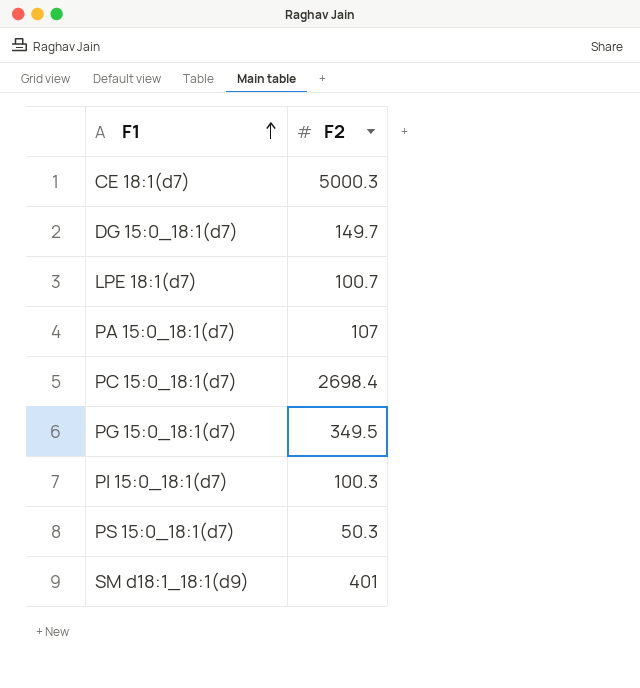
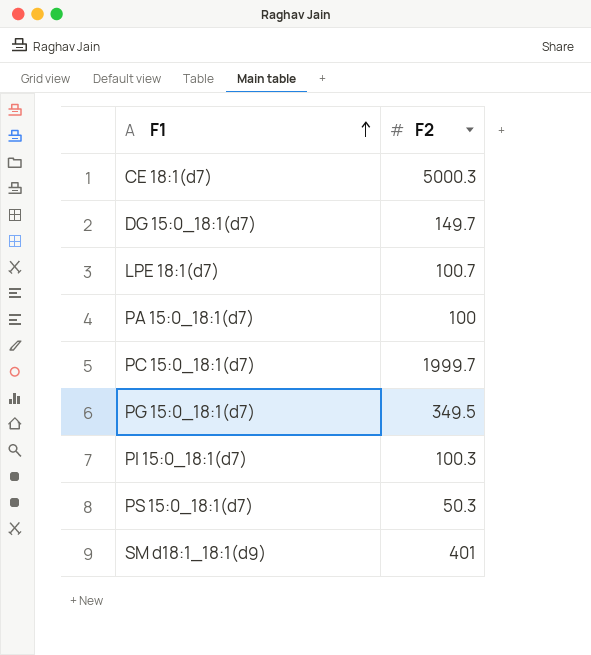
PA 15:0_18:1(d7) | F2: 107 -> 100
PC 15:0_18:1(d7) | F2: 2698.4 -> 1999.7

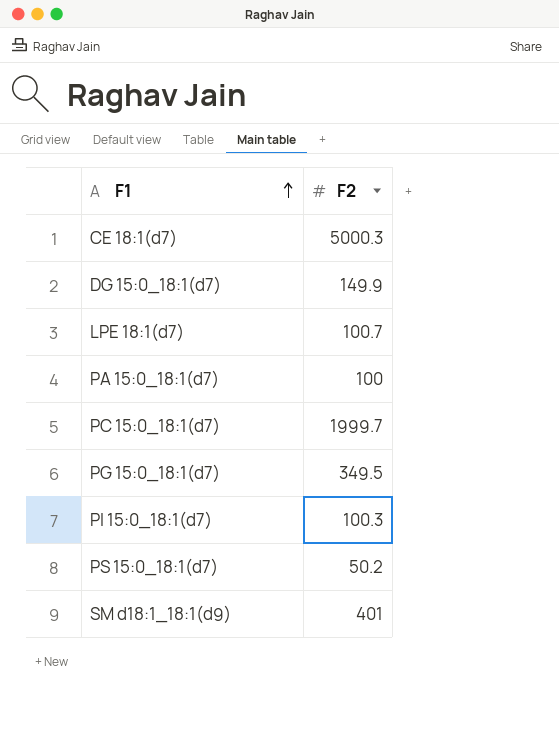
DG 15:0_18:1(d7) | F2: 149.7 -> 149.9
PS 15:0_18:1(d7) | F2: 50.3 -> 50.2

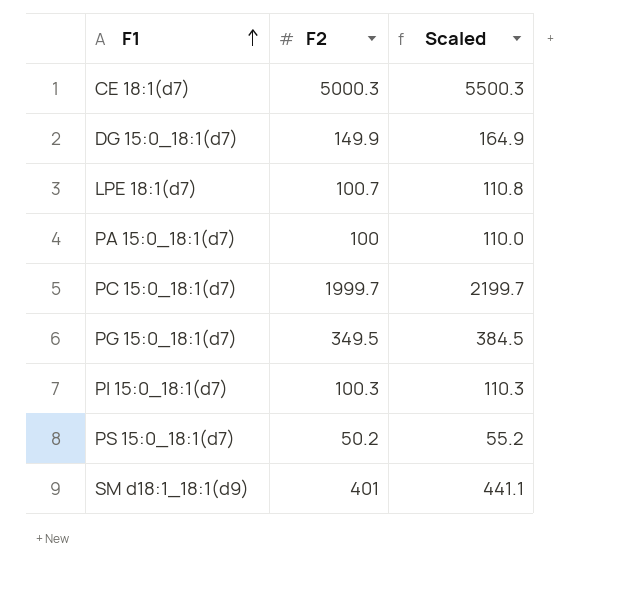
column Scaled | formula: none -> [F2] * 1.1

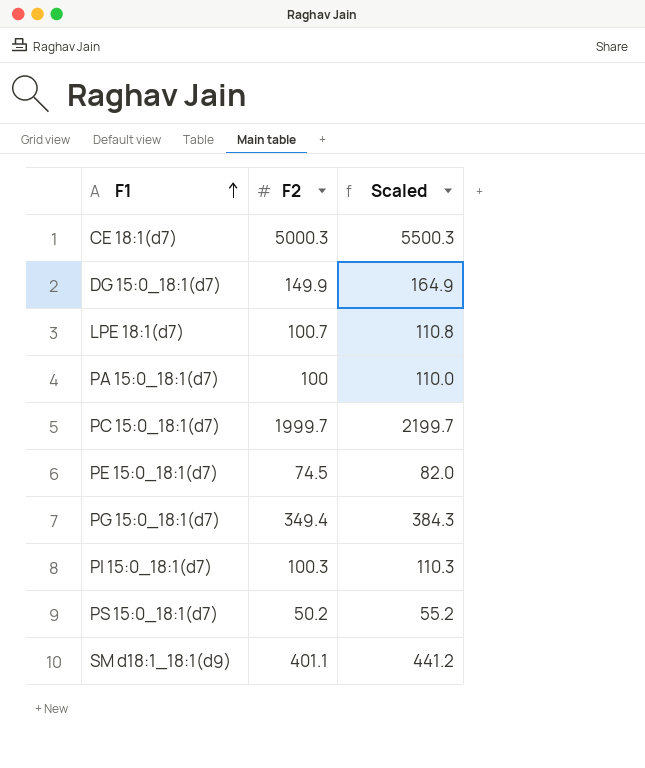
row PE 15:0_18:1(d7): none -> 74.5 | 82.0
PG 15:0_18:1(d7) | F2: 349.5 -> 349.4
PG 15:0_18:1(d7) | Scaled: 384.5 -> 384.3
SM d18:1_18:1(d9) | F2: 401 -> 401.1
SM d18:1_18:1(d9) | Scaled: 441.1 -> 441.2

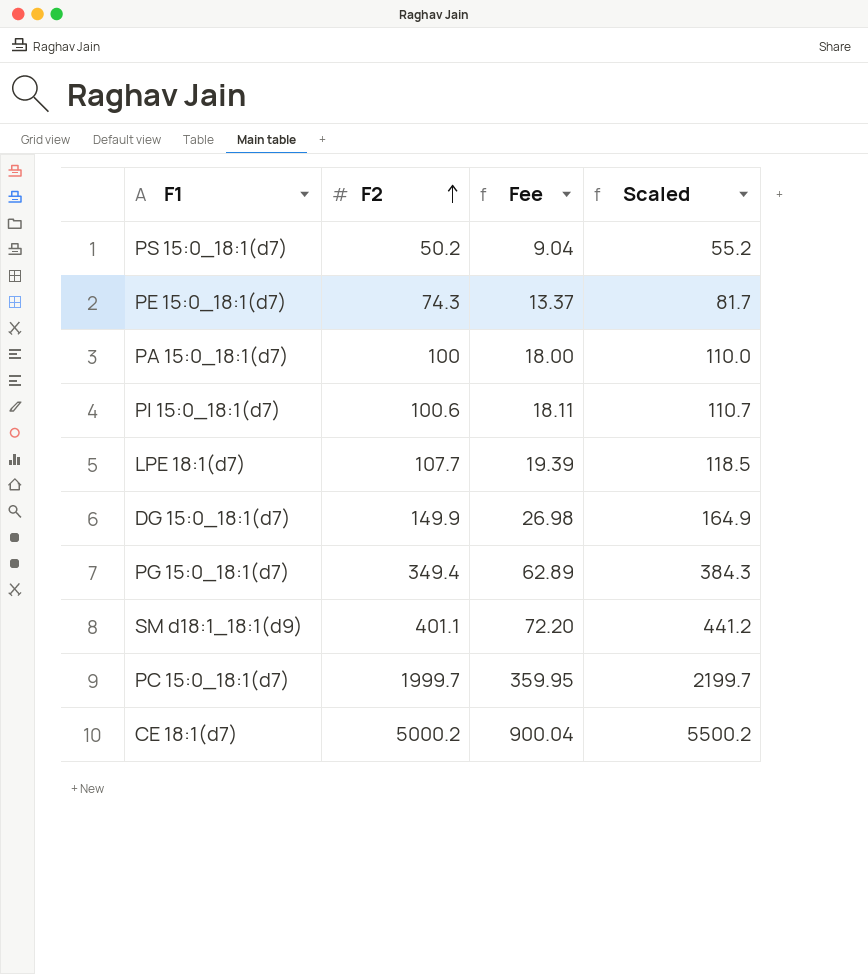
row order: F1 ascending -> F2 ascending
column Fee | formula: none -> [F2] * 0.18
PE 15:0_18:1(d7) | F2: 74.5 -> 74.3
PE 15:0_18:1(d7) | Scaled: 82.0 -> 81.7
PI 15:0_18:1(d7) | F2: 100.3 -> 100.6
PI 15:0_18:1(d7) | Scaled: 110.3 -> 110.7
LPE 18:1(d7) | F2: 100.7 -> 107.7
LPE 18:1(d7) | Scaled: 110.8 -> 118.5
CE 18:1(d7) | F2: 5000.3 -> 5000.2
CE 18:1(d7) | Scaled: 5500.3 -> 5500.2

